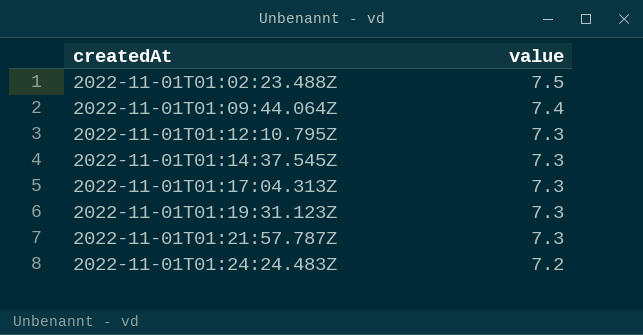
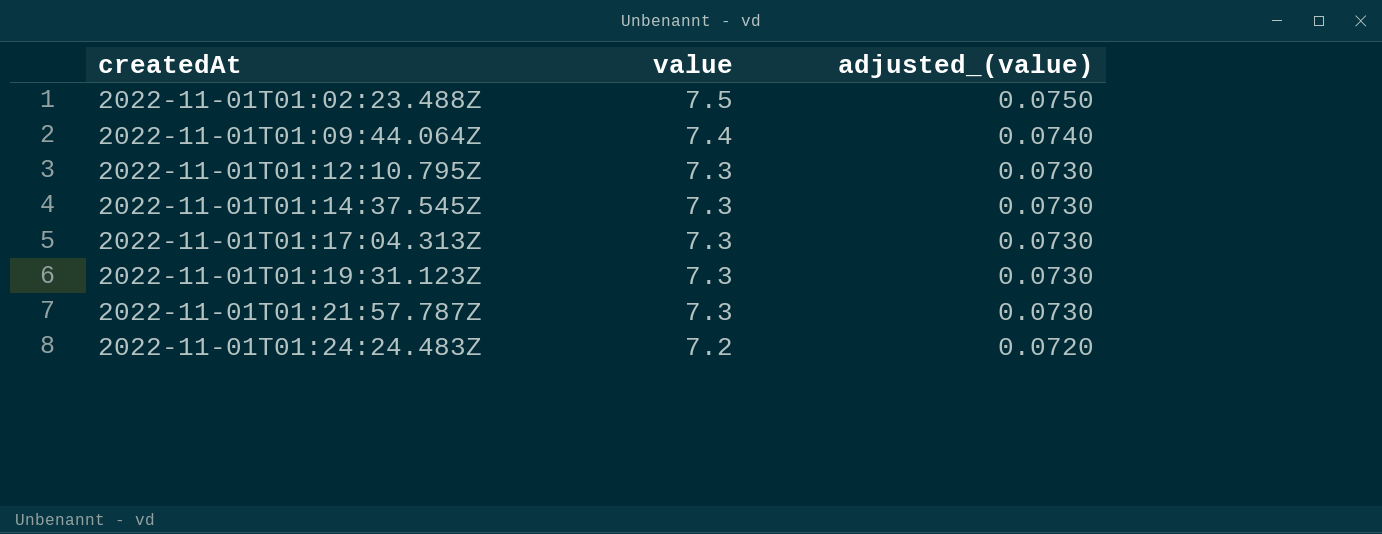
column adjusted_(value) | formula: none -> [value] * 0.01

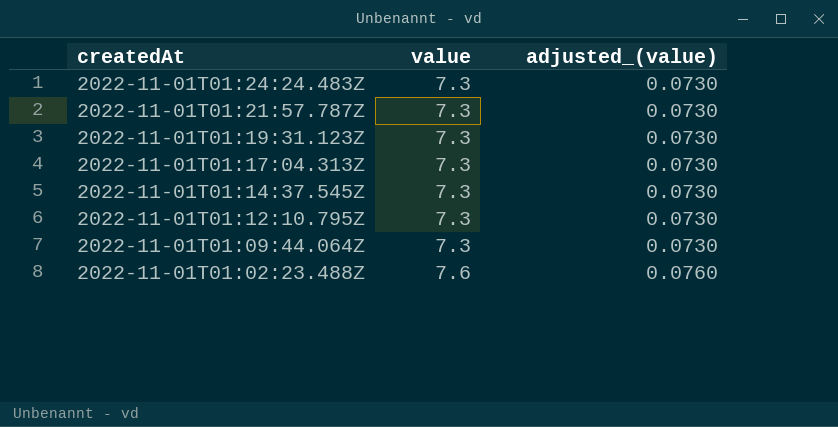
row order: createdAt ascending -> createdAt descending
2022-11-01T01:24:24.483Z | value: 7.2 -> 7.3
2022-11-01T01:24:24.483Z | adjusted_(value): 0.0720 -> 0.0730
2022-11-01T01:09:44.064Z | value: 7.4 -> 7.3
2022-11-01T01:09:44.064Z | adjusted_(value): 0.0740 -> 0.0730
2022-11-01T01:02:23.488Z | value: 7.5 -> 7.6
2022-11-01T01:02:23.488Z | adjusted_(value): 0.0750 -> 0.0760

